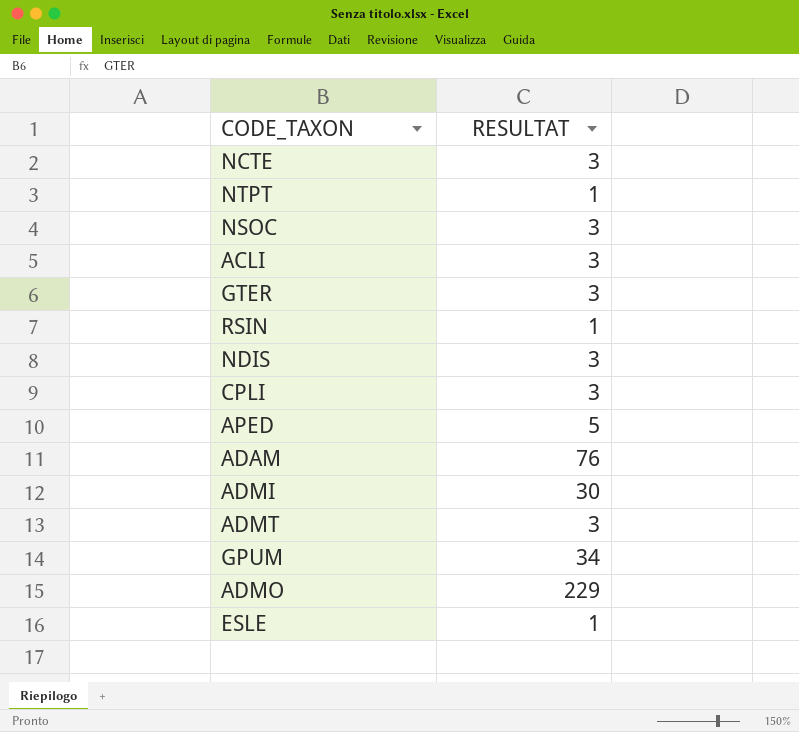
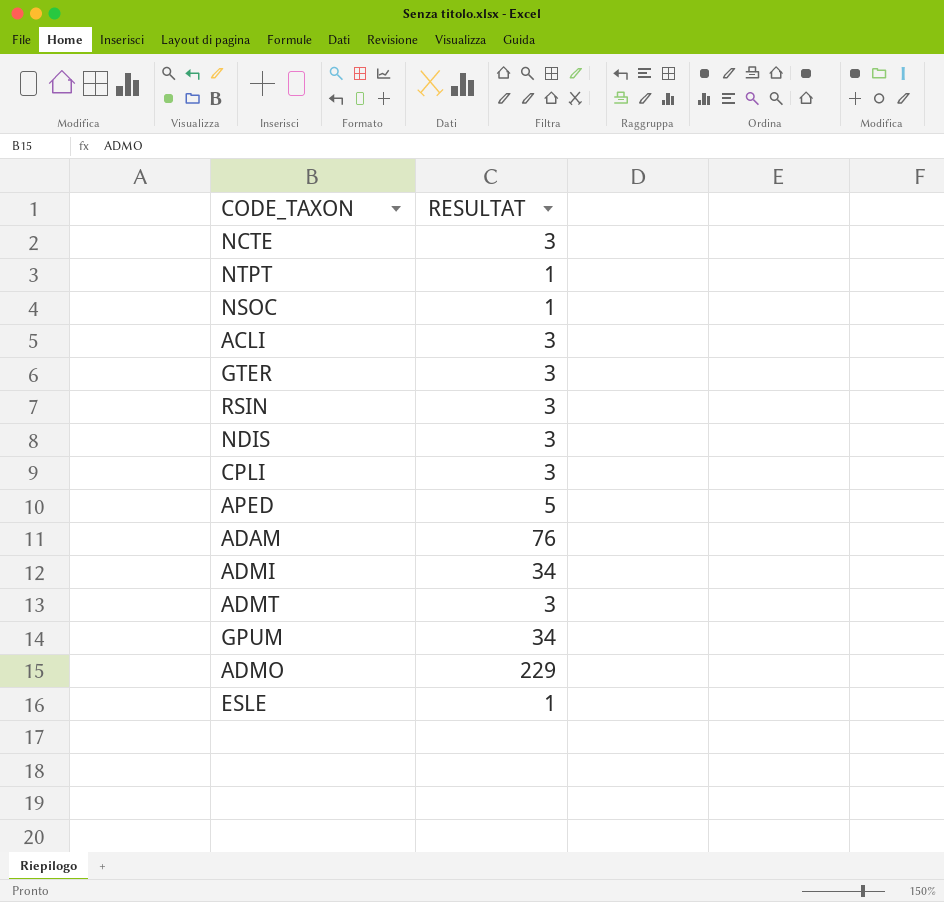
NSOC | RESULTAT: 3 -> 1
RSIN | RESULTAT: 1 -> 3
ADMI | RESULTAT: 30 -> 34

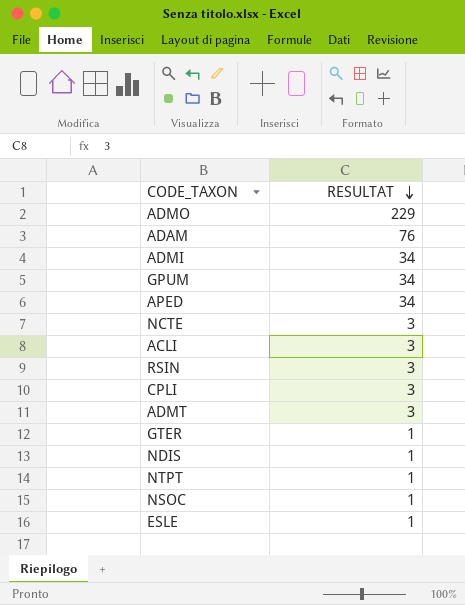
row order: none -> RESULTAT descending
APED | RESULTAT: 5 -> 34
GTER | RESULTAT: 3 -> 1
NDIS | RESULTAT: 3 -> 1

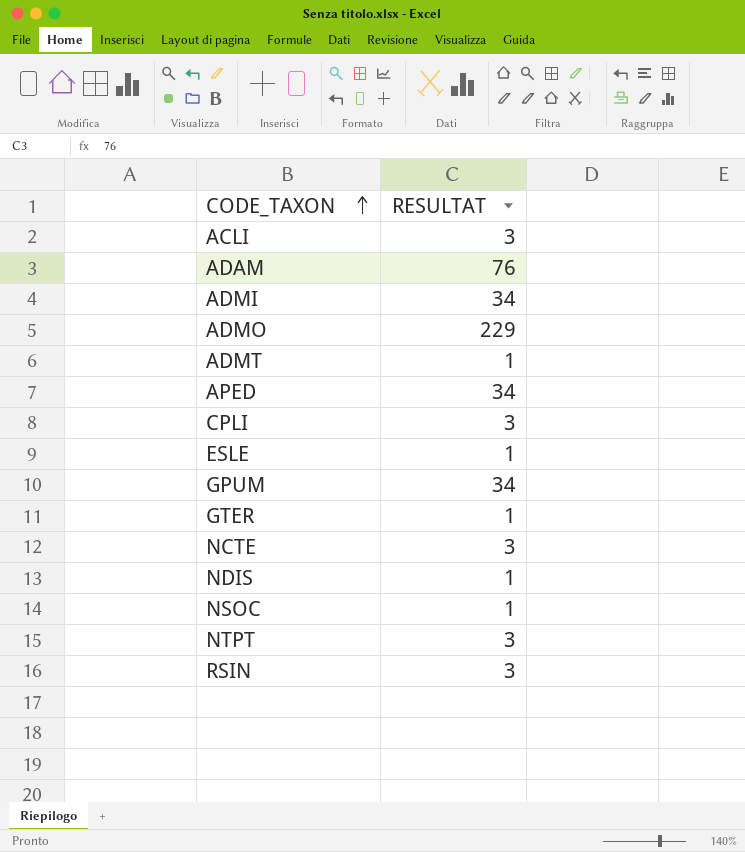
row order: RESULTAT descending -> CODE_TAXON ascending
ADMT | RESULTAT: 3 -> 1
NTPT | RESULTAT: 1 -> 3

